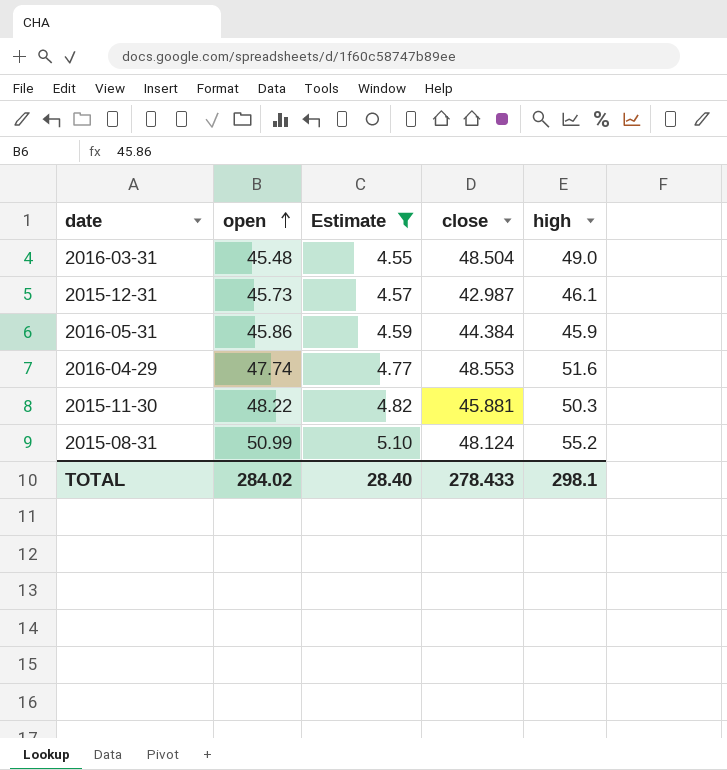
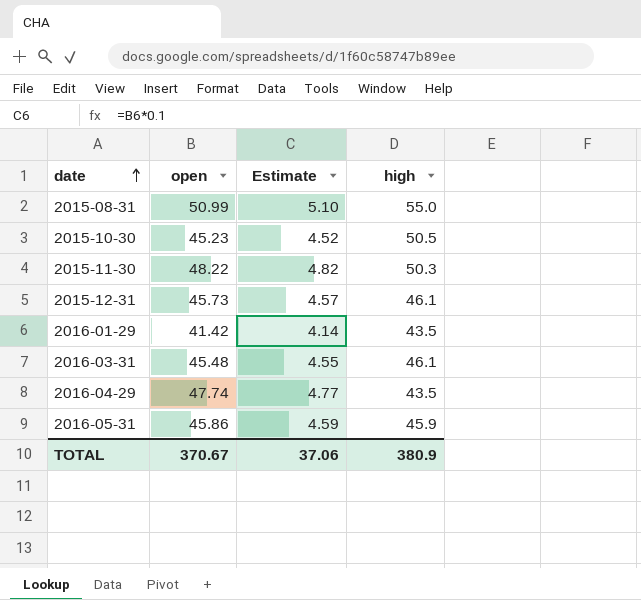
filter: Estimate >= 4.55 -> none
row order: open ascending -> date ascending
column close | position: 4 -> none
2015-08-31 | high: 55.2 -> 55.0
2016-03-31 | high: 49.0 -> 46.1
2016-04-29 | high: 51.6 -> 43.5
TOTAL | open: 284.02 -> 370.67
TOTAL | Estimate: 28.40 -> 37.06
TOTAL | high: 298.1 -> 380.9

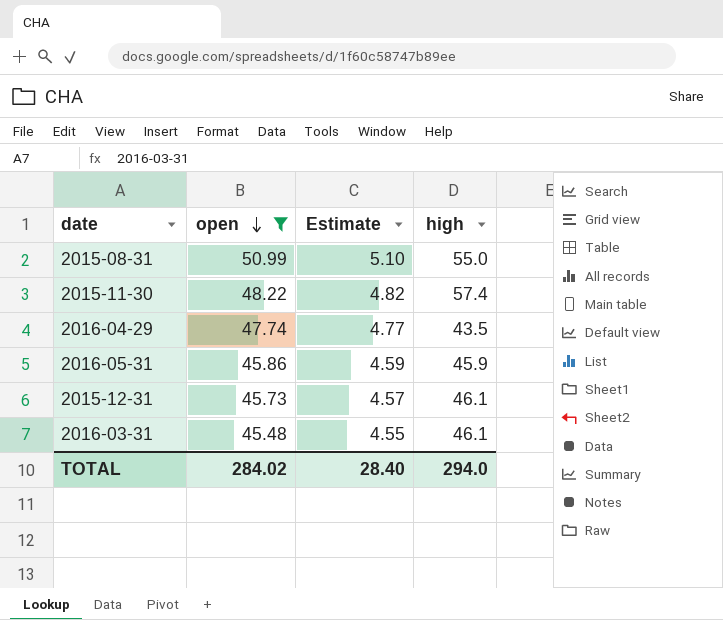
filter: none -> open >= 45.48
row order: date ascending -> open descending
2015-11-30 | high: 50.3 -> 57.4
TOTAL | open: 370.67 -> 284.02
TOTAL | Estimate: 37.06 -> 28.40
TOTAL | high: 380.9 -> 294.0

